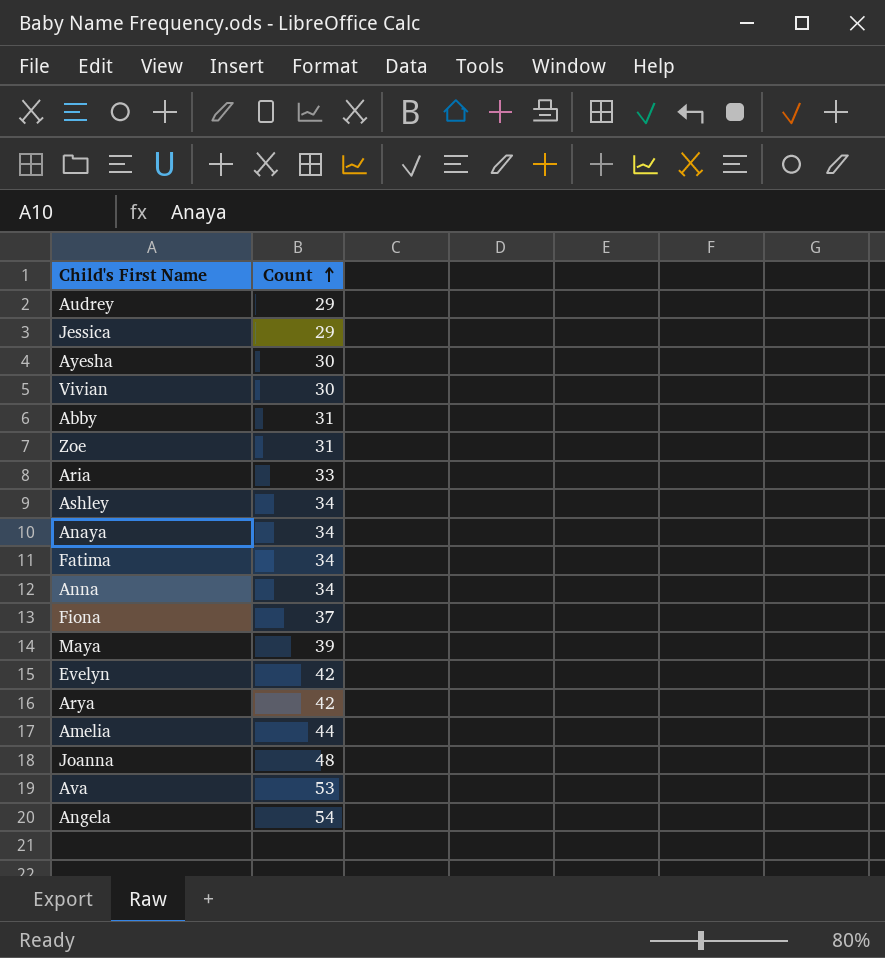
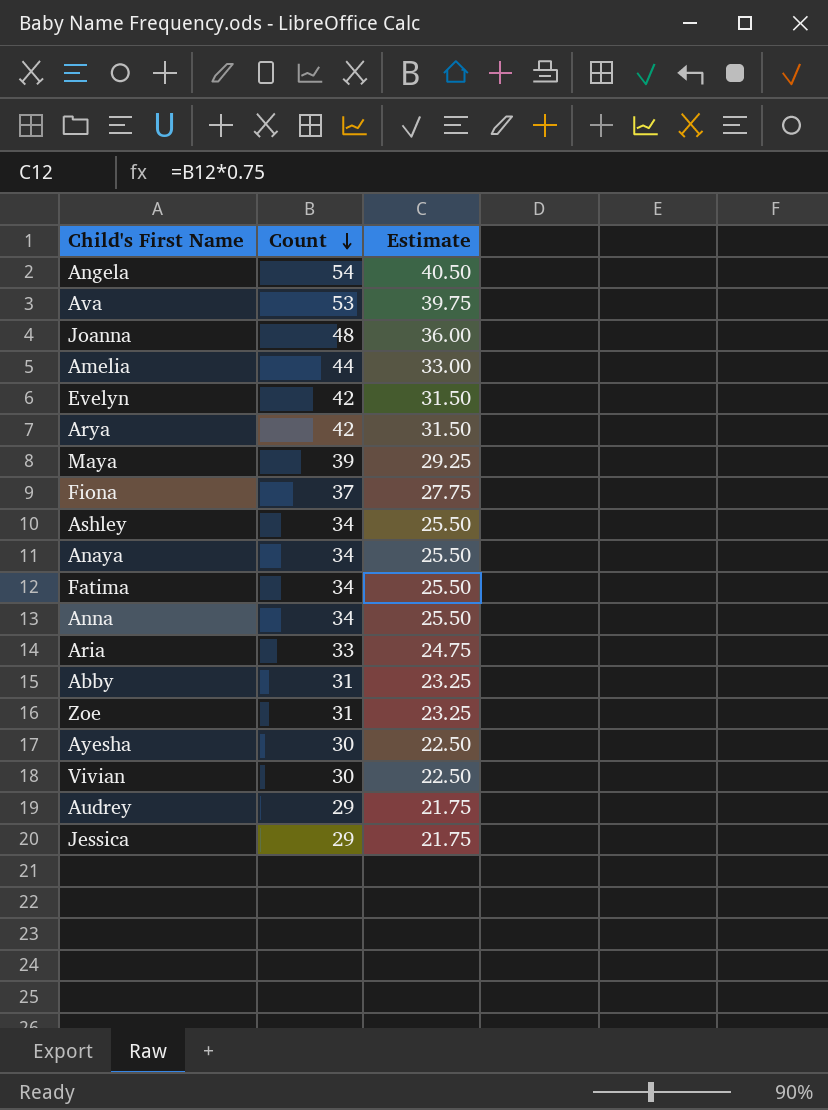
row order: Count ascending -> Count descending
column Estimate | formula: none -> [Count] * 0.75

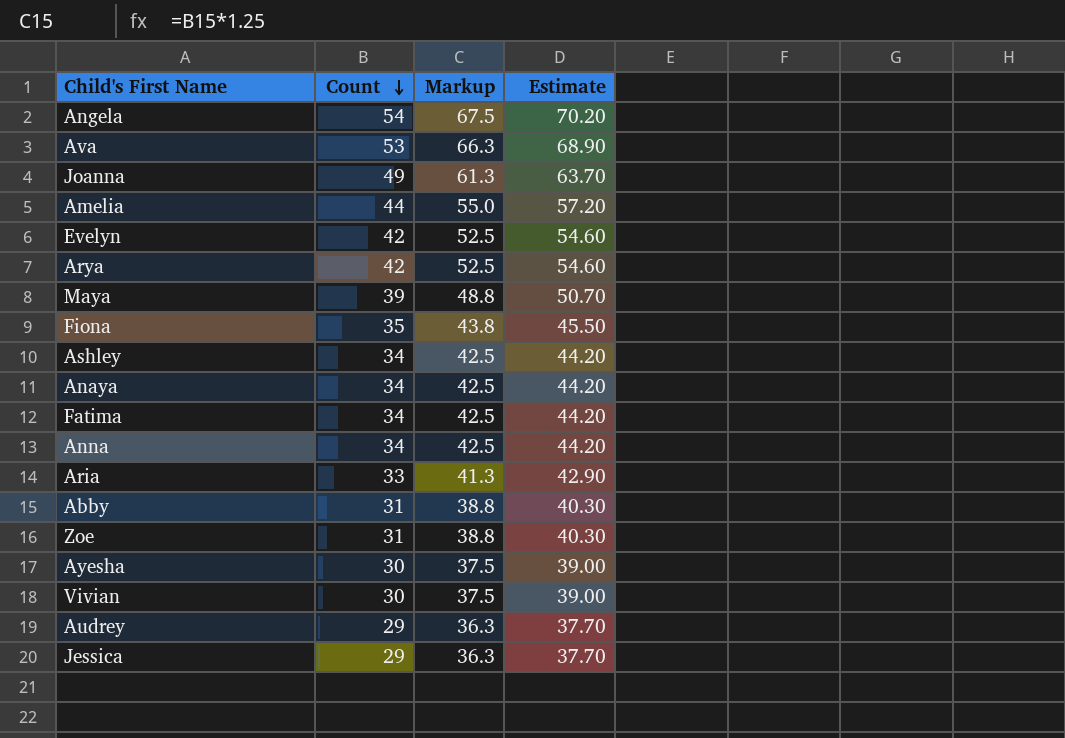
column Markup | formula: none -> [Count] * 1.25
column Estimate | formula: [Count] * 0.75 -> [Count] * 1.3
Joanna | Count: 48 -> 49
Fiona | Count: 37 -> 35

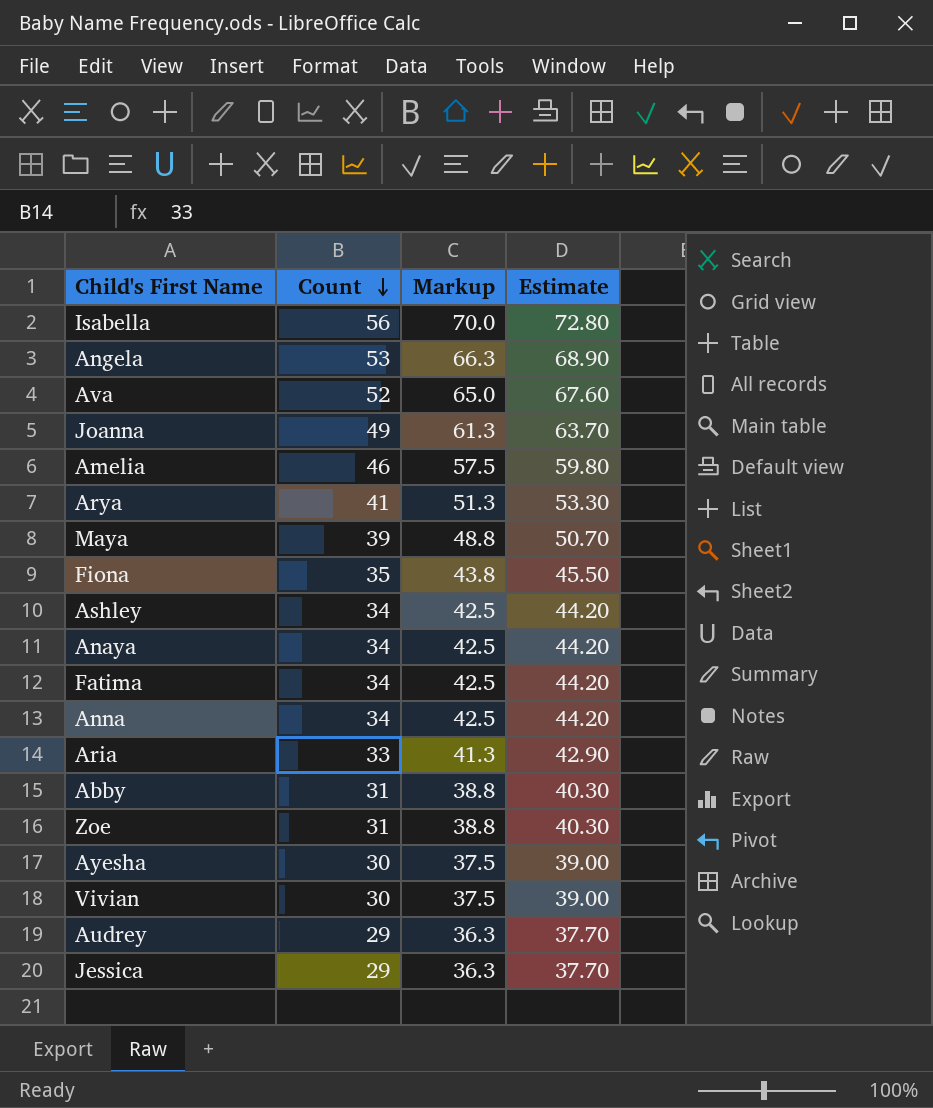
row Evelyn: 42 | 52.5 | 54.60 -> none
row Isabella: none -> 56 | 70.0 | 72.80
Angela | Count: 54 -> 53
Angela | Markup: 67.5 -> 66.3
Angela | Estimate: 70.20 -> 68.90
Ava | Count: 53 -> 52
Ava | Markup: 66.3 -> 65.0
Ava | Estimate: 68.90 -> 67.60
Amelia | Count: 44 -> 46
Amelia | Markup: 55.0 -> 57.5
Amelia | Estimate: 57.20 -> 59.80
Arya | Count: 42 -> 41
Arya | Markup: 52.5 -> 51.3
Arya | Estimate: 54.60 -> 53.30

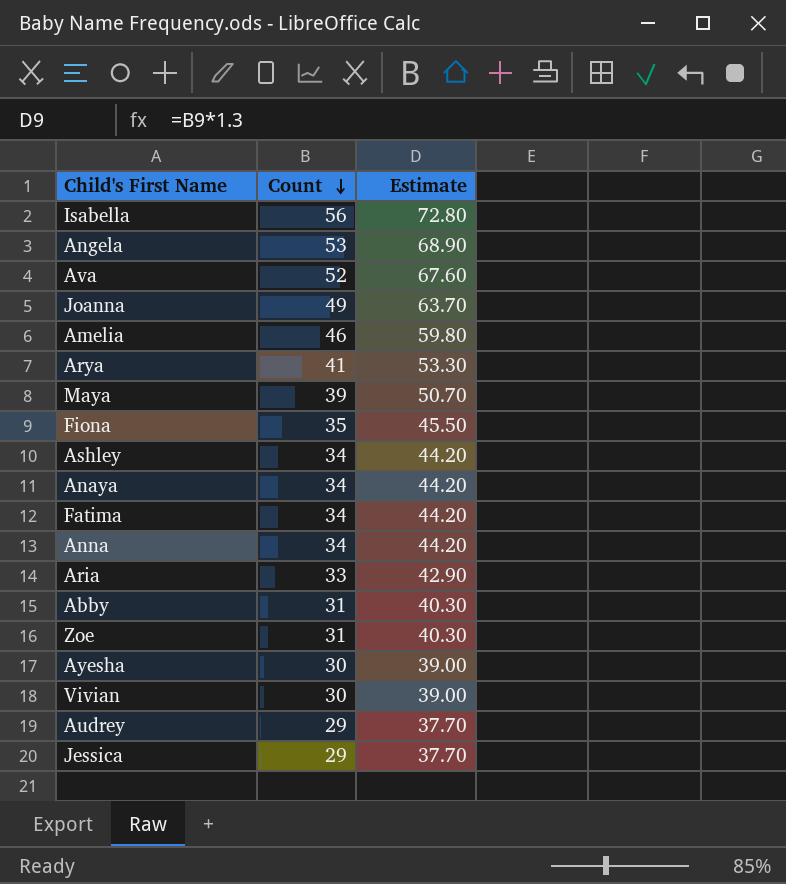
column Markup | formula: [Count] * 1.25 -> none

